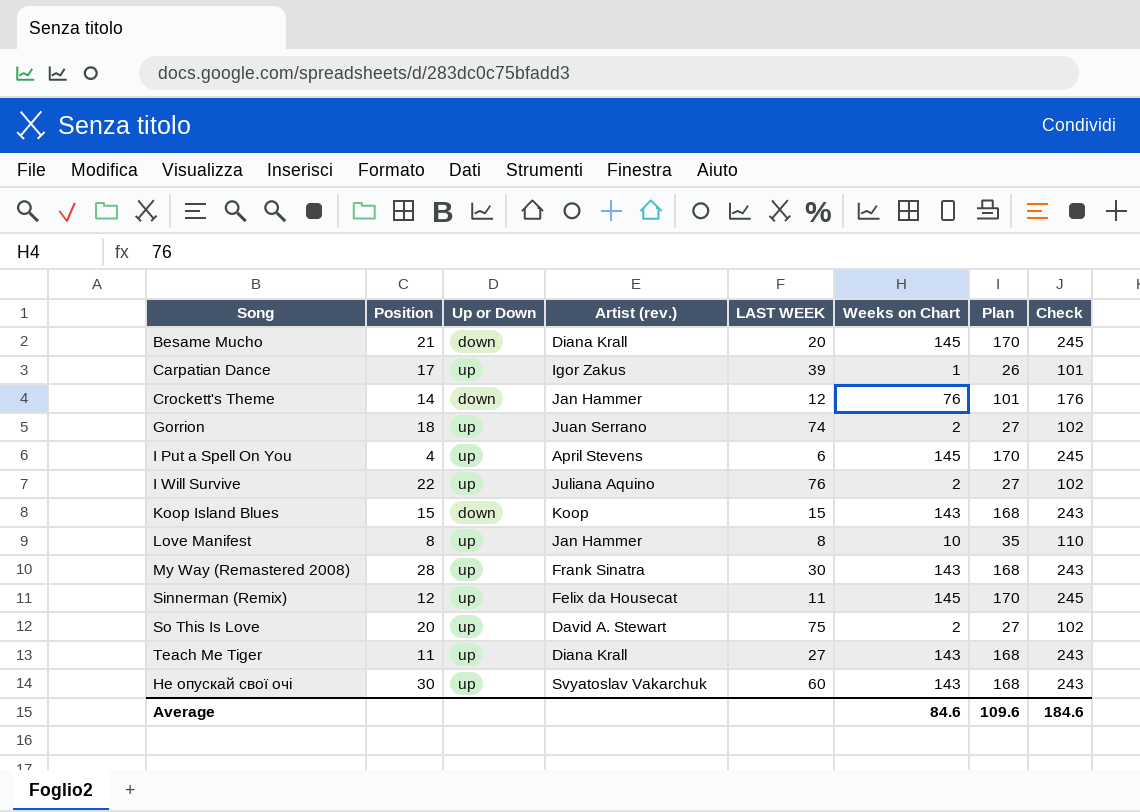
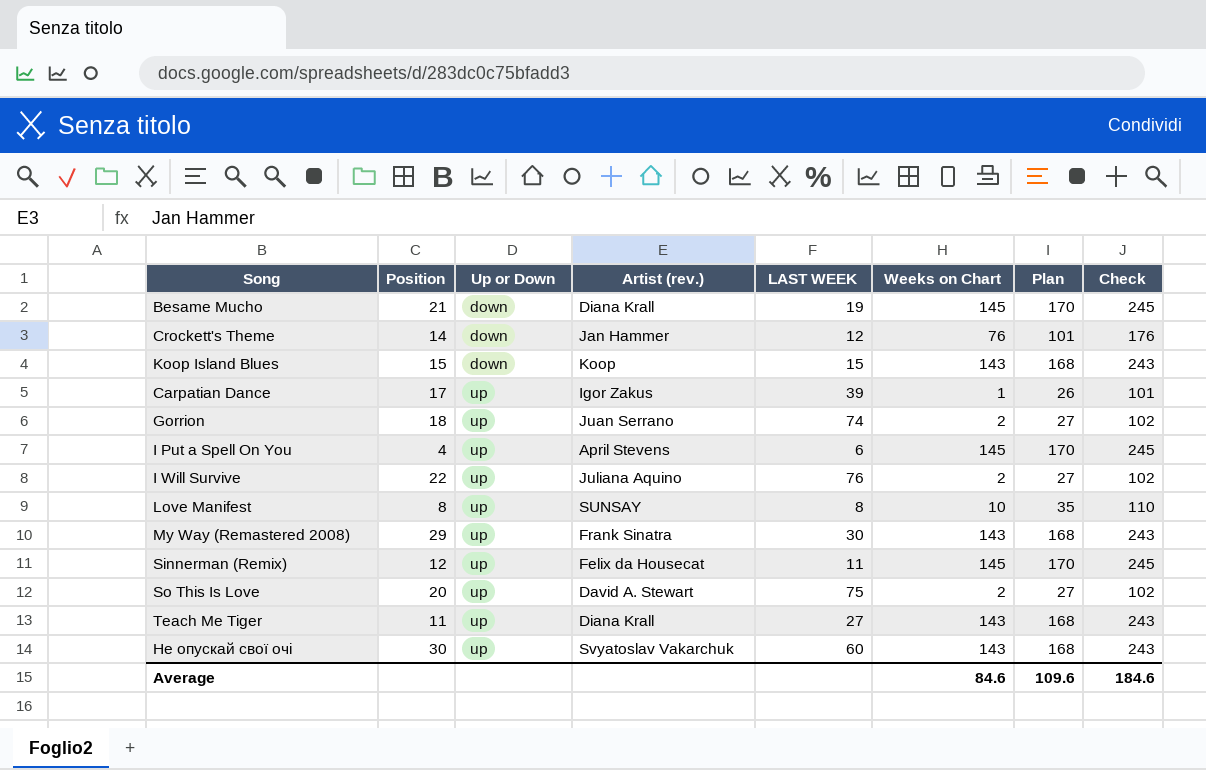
row order: Song ascending -> Up or Down ascending
Besame Mucho | LAST WEEK: 20 -> 19
Love Manifest | Artist (rev.): Jan Hammer -> SUNSAY
My Way (Remastered 2008) | Position: 28 -> 29

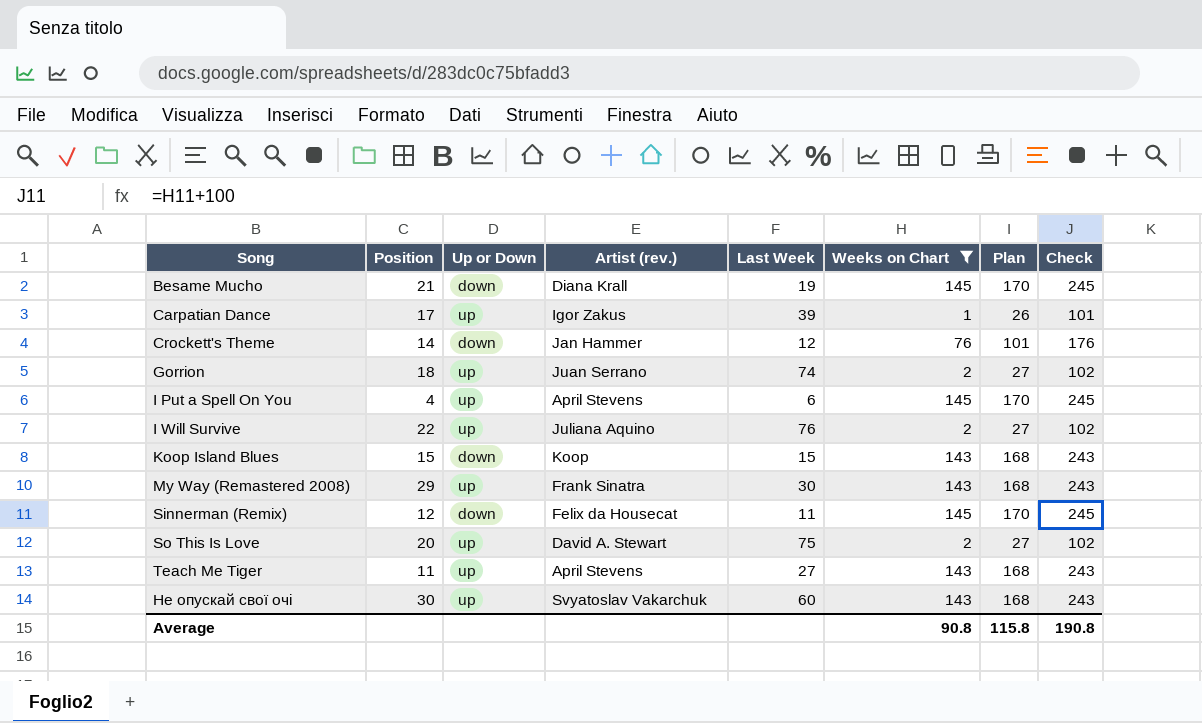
filter: none -> Weeks on Chart != 10
row order: Up or Down ascending -> Song ascending
column name: LAST WEEK -> Last Week
Sinnerman (Remix) | Up or Down: up -> down
Teach Me Tiger | Artist (rev.): Diana Krall -> April Stevens
Average | Weeks on Chart: 84.6 -> 90.8
Average | Plan: 109.6 -> 115.8
Average | Check: 184.6 -> 190.8

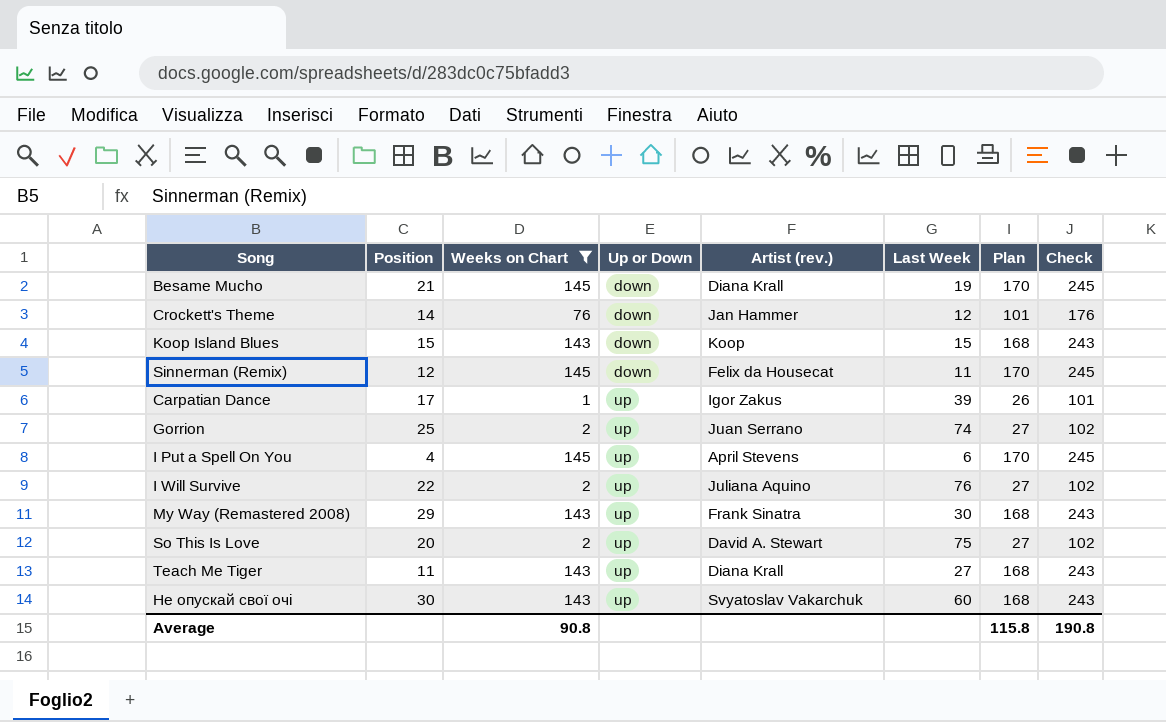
row order: Song ascending -> Up or Down ascending
column Weeks on Chart | position: 6 -> 3
Gorrion | Position: 18 -> 25
Teach Me Tiger | Artist (rev.): April Stevens -> Diana Krall

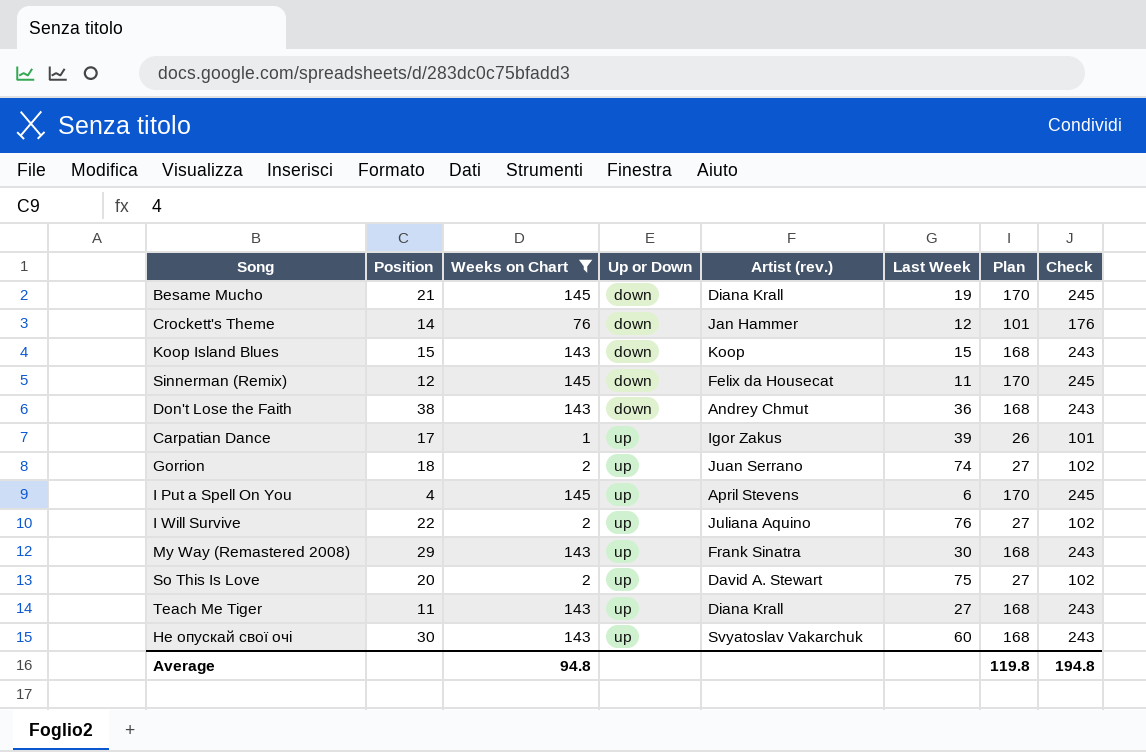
row Don't Lose the Faith: none -> 38 | 143 | down | Andrey Chmut | 36 | 168 | 243
Gorrion | Position: 25 -> 18
Average | Weeks on Chart: 90.8 -> 94.8
Average | Plan: 115.8 -> 119.8
Average | Check: 190.8 -> 194.8

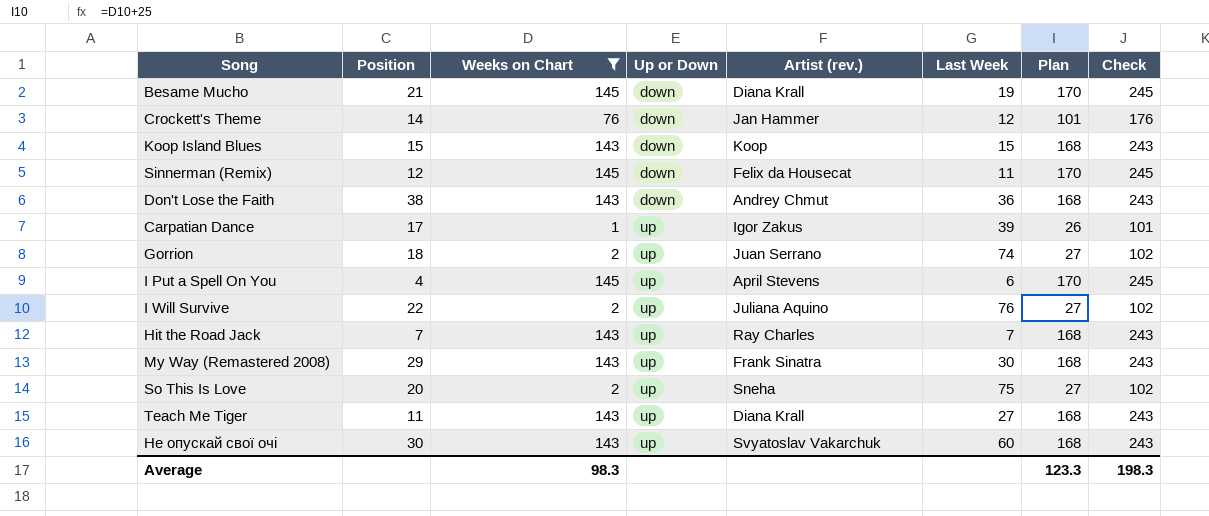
row Hit the Road Jack: none -> 7 | 143 | up | Ray Charles | 7 | 168 | 243
So This Is Love | Artist (rev.): David A. Stewart -> Sneha
Average | Weeks on Chart: 94.8 -> 98.3
Average | Plan: 119.8 -> 123.3
Average | Check: 194.8 -> 198.3

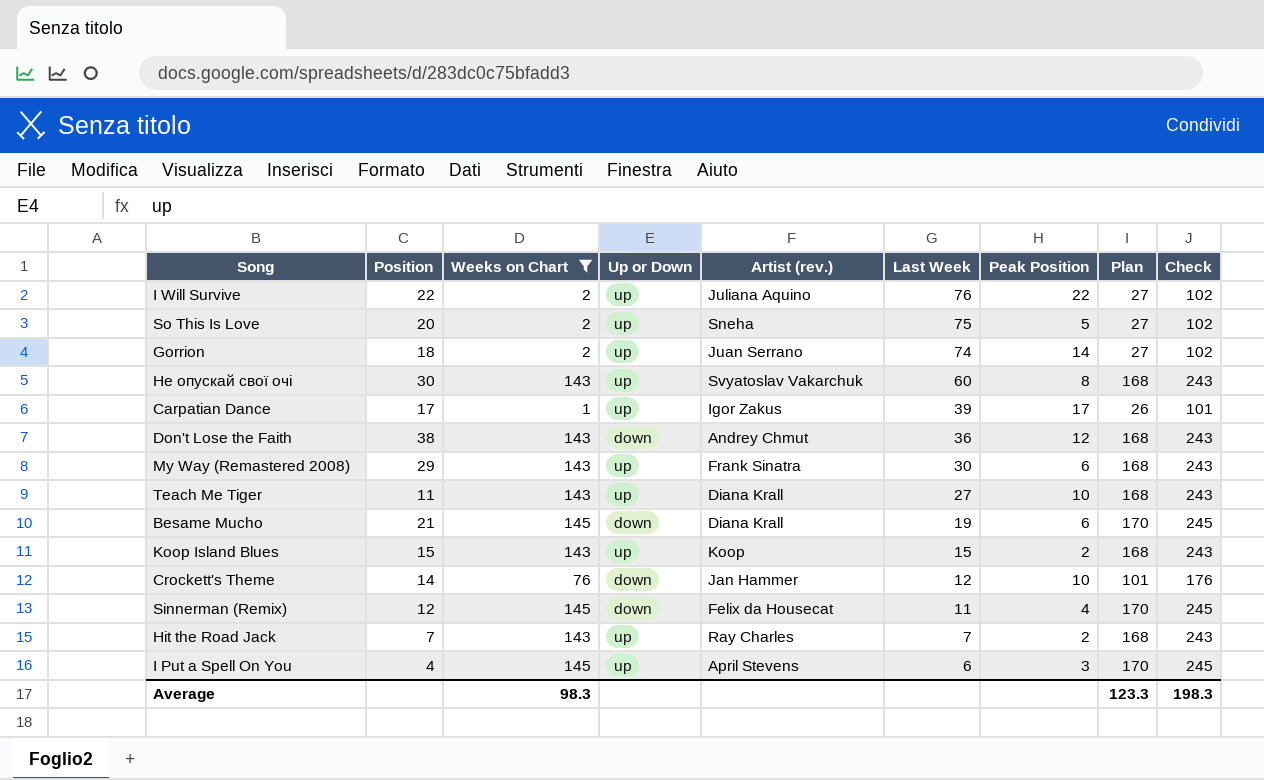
row order: Up or Down ascending -> Last Week descending
column Peak Position | position: none -> 7
Koop Island Blues | Up or Down: down -> up

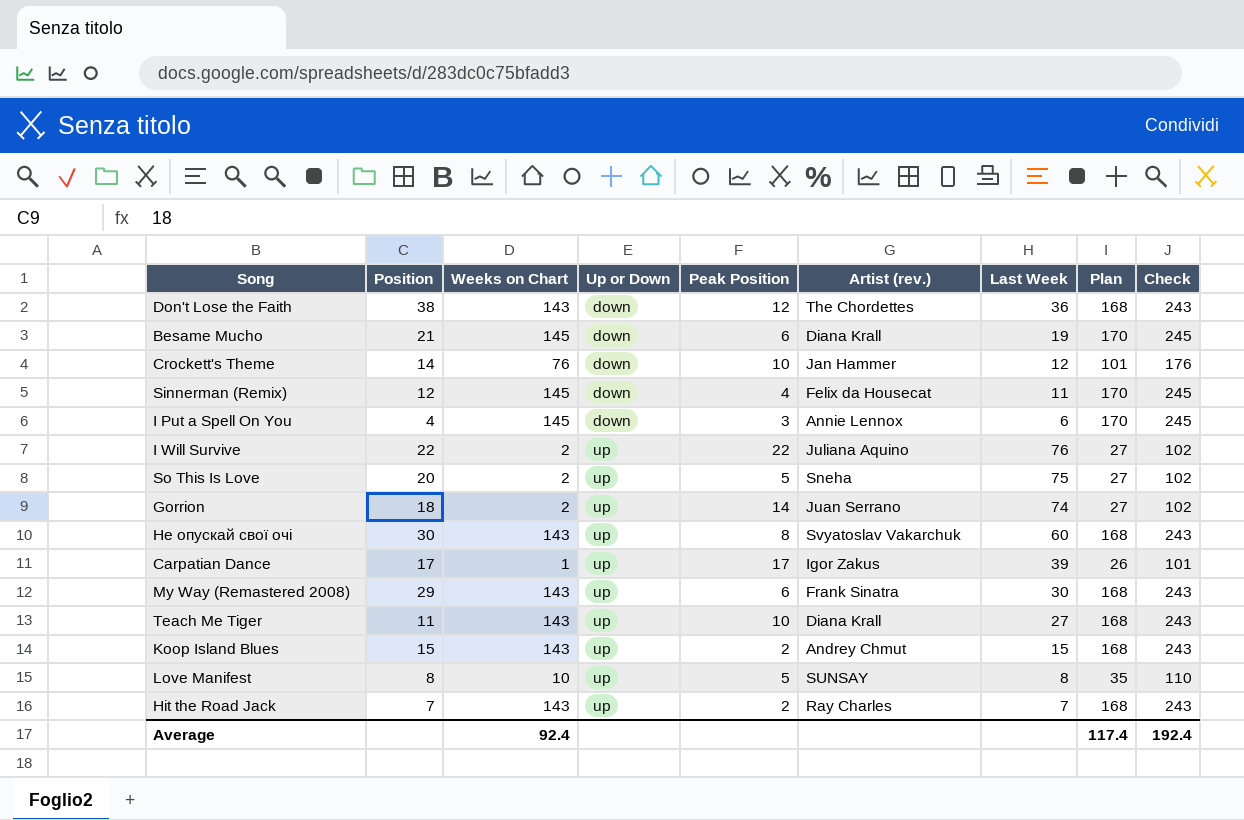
filter: Weeks on Chart != 10 -> none
row order: Last Week descending -> Up or Down ascending
column Peak Position | position: 7 -> 5
Don't Lose the Faith | Artist (rev.): Andrey Chmut -> The Chordettes
I Put a Spell On You | Up or Down: up -> down
I Put a Spell On You | Artist (rev.): April Stevens -> Annie Lennox
Koop Island Blues | Artist (rev.): Koop -> Andrey Chmut
Average | Weeks on Chart: 98.3 -> 92.4
Average | Plan: 123.3 -> 117.4
Average | Check: 198.3 -> 192.4

